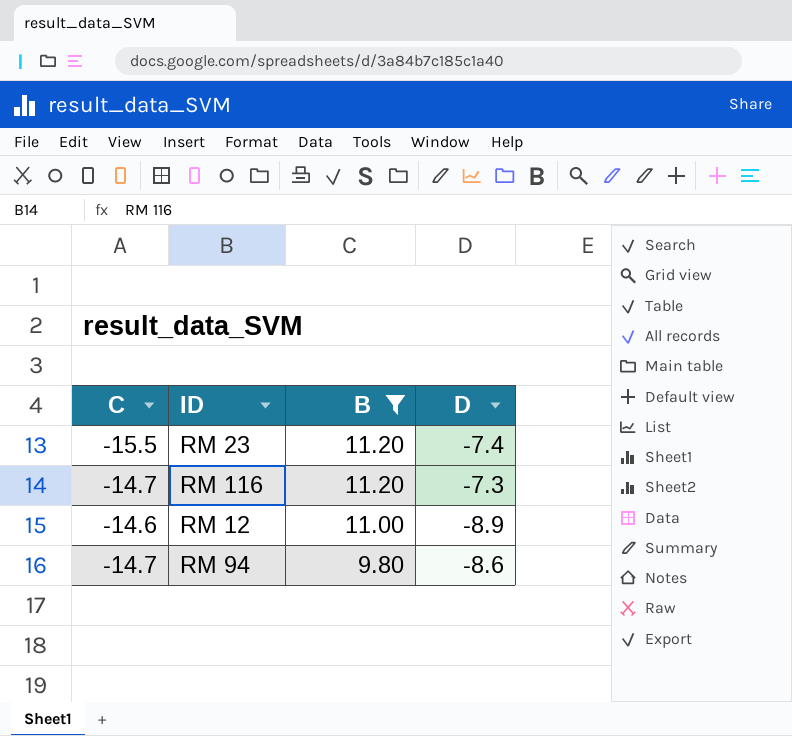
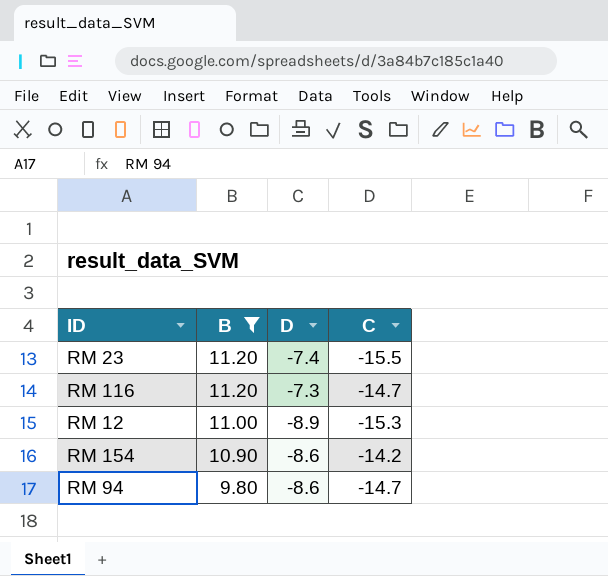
column C | position: 1 -> 4
RM 12 | C: -14.6 -> -15.3
row RM 154: none -> 10.90 | -8.6 | -14.2

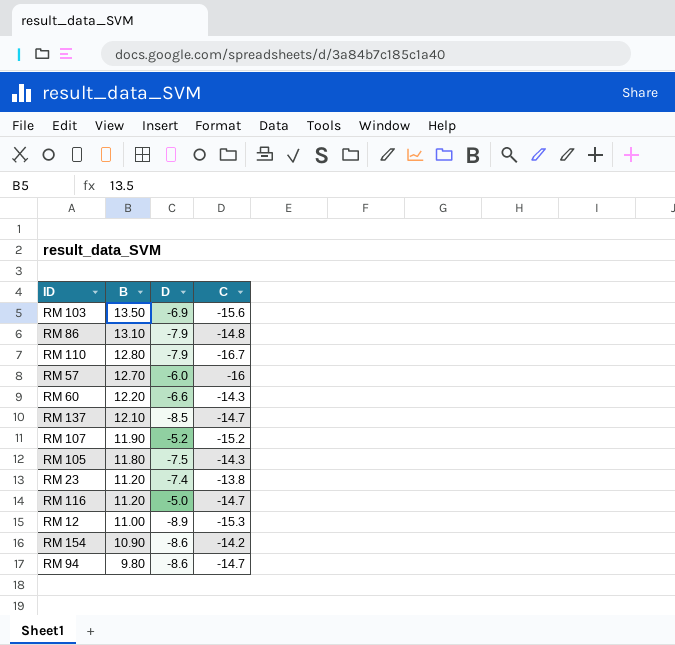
filter: B <= 11.20 -> none
RM 23 | C: -15.5 -> -13.8
RM 116 | D: -7.3 -> -5.0

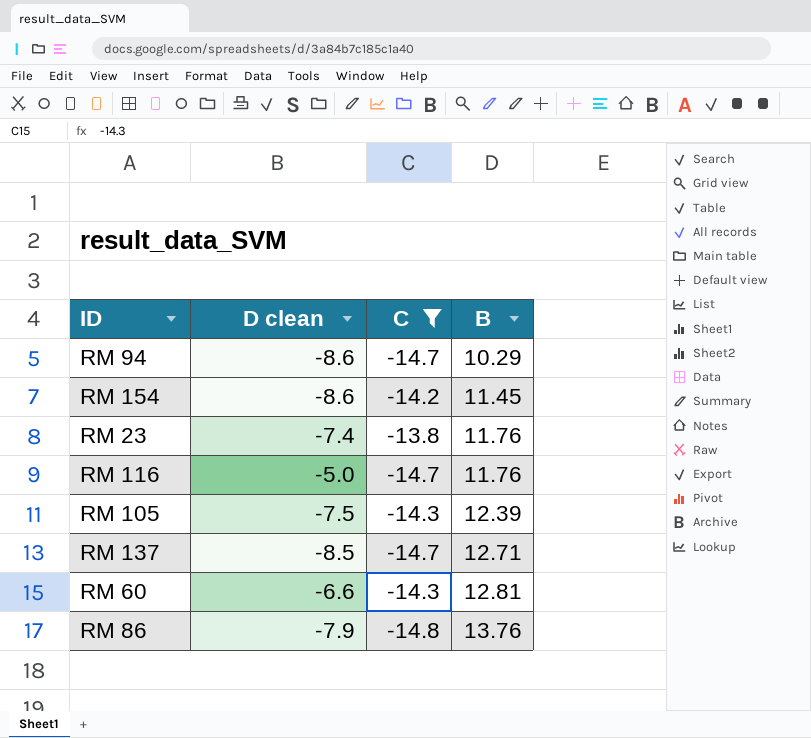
filter: none -> C >= -14.8
row order: B descending -> B ascending
column name: D -> D clean
column B | position: 2 -> 4
RM 94 | B: 9.80 -> 10.29
RM 154 | B: 10.90 -> 11.45
RM 23 | B: 11.20 -> 11.76
RM 116 | B: 11.20 -> 11.76
RM 105 | B: 11.80 -> 12.39
RM 137 | B: 12.10 -> 12.71
RM 60 | B: 12.20 -> 12.81
RM 86 | B: 13.10 -> 13.76

